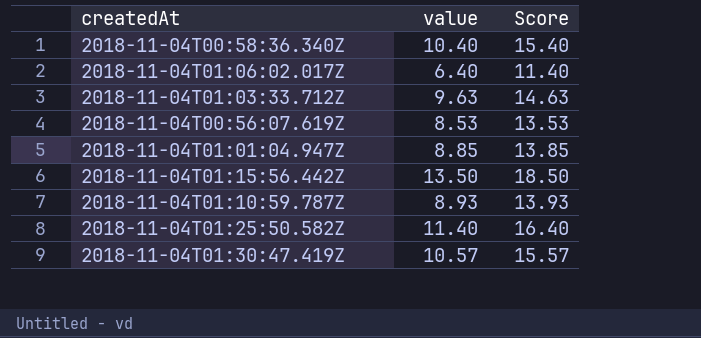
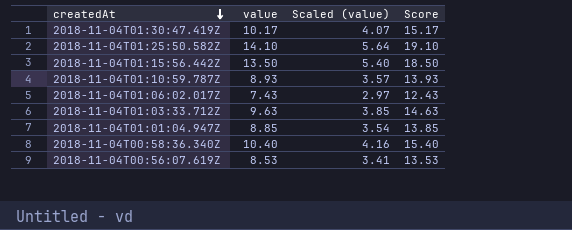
row order: none -> createdAt descending
column Scaled (value) | formula: none -> [value] * 0.4
2018-11-04T01:30:47.419Z | value: 10.57 -> 10.17
2018-11-04T01:30:47.419Z | Score: 15.57 -> 15.17
2018-11-04T01:25:50.582Z | value: 11.40 -> 14.10
2018-11-04T01:25:50.582Z | Score: 16.40 -> 19.10
2018-11-04T01:06:02.017Z | value: 6.40 -> 7.43
2018-11-04T01:06:02.017Z | Score: 11.40 -> 12.43

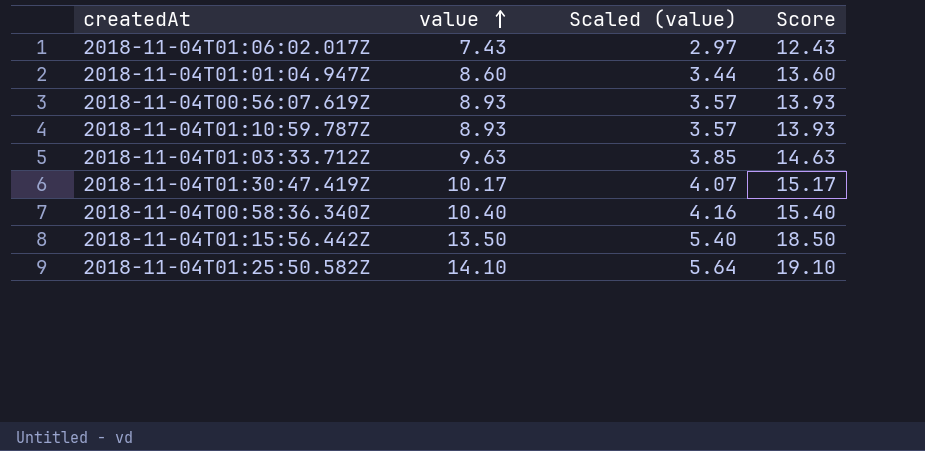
row order: createdAt descending -> value ascending
2018-11-04T01:01:04.947Z | value: 8.85 -> 8.60
2018-11-04T01:01:04.947Z | Scaled (value): 3.54 -> 3.44
2018-11-04T01:01:04.947Z | Score: 13.85 -> 13.60
2018-11-04T00:56:07.619Z | value: 8.53 -> 8.93
2018-11-04T00:56:07.619Z | Scaled (value): 3.41 -> 3.57
2018-11-04T00:56:07.619Z | Score: 13.53 -> 13.93

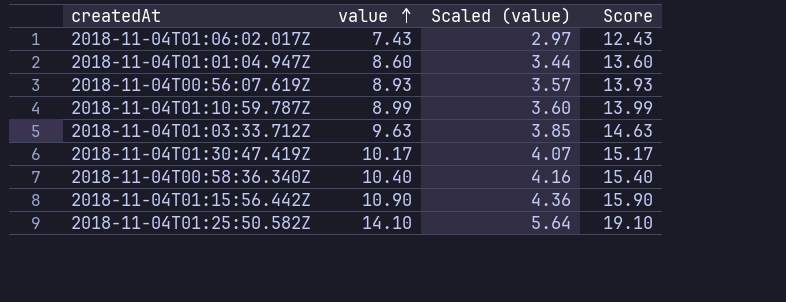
2018-11-04T01:10:59.787Z | value: 8.93 -> 8.99
2018-11-04T01:10:59.787Z | Scaled (value): 3.57 -> 3.60
2018-11-04T01:10:59.787Z | Score: 13.93 -> 13.99
2018-11-04T01:15:56.442Z | value: 13.50 -> 10.90
2018-11-04T01:15:56.442Z | Scaled (value): 5.40 -> 4.36
2018-11-04T01:15:56.442Z | Score: 18.50 -> 15.90

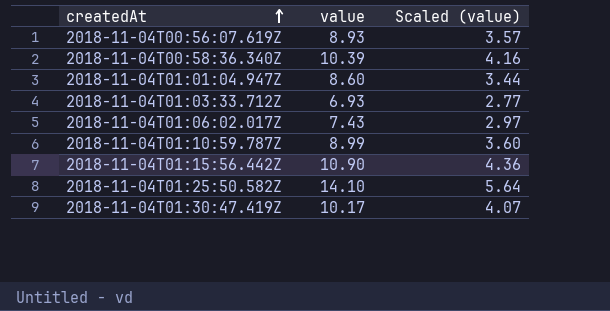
row order: value ascending -> createdAt ascending
column Score | formula: [value] + 5 -> none
2018-11-04T00:58:36.340Z | value: 10.40 -> 10.39
2018-11-04T01:03:33.712Z | value: 9.63 -> 6.93
2018-11-04T01:03:33.712Z | Scaled (value): 3.85 -> 2.77

